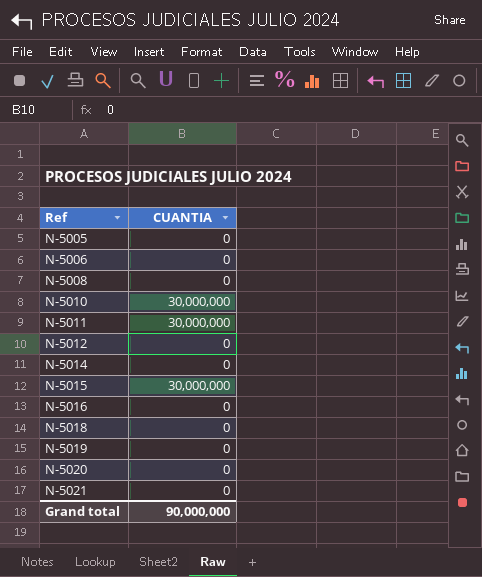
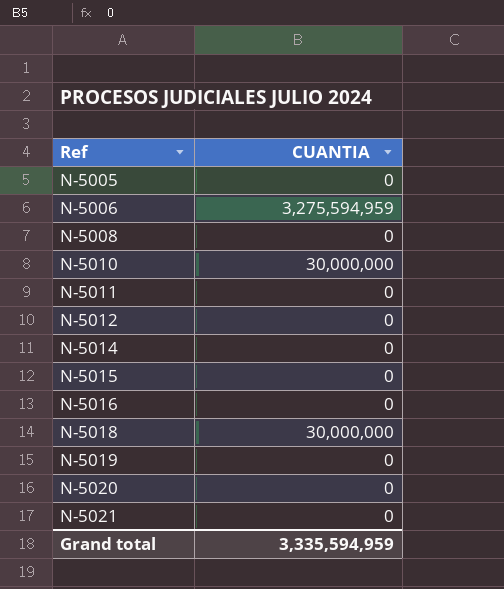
N-5006 | CUANTIA: 0 -> 3,275,594,959
N-5011 | CUANTIA: 30,000,000 -> 0
N-5015 | CUANTIA: 30,000,000 -> 0
N-5018 | CUANTIA: 0 -> 30,000,000
Grand total | CUANTIA: 90,000,000 -> 3,335,594,959

